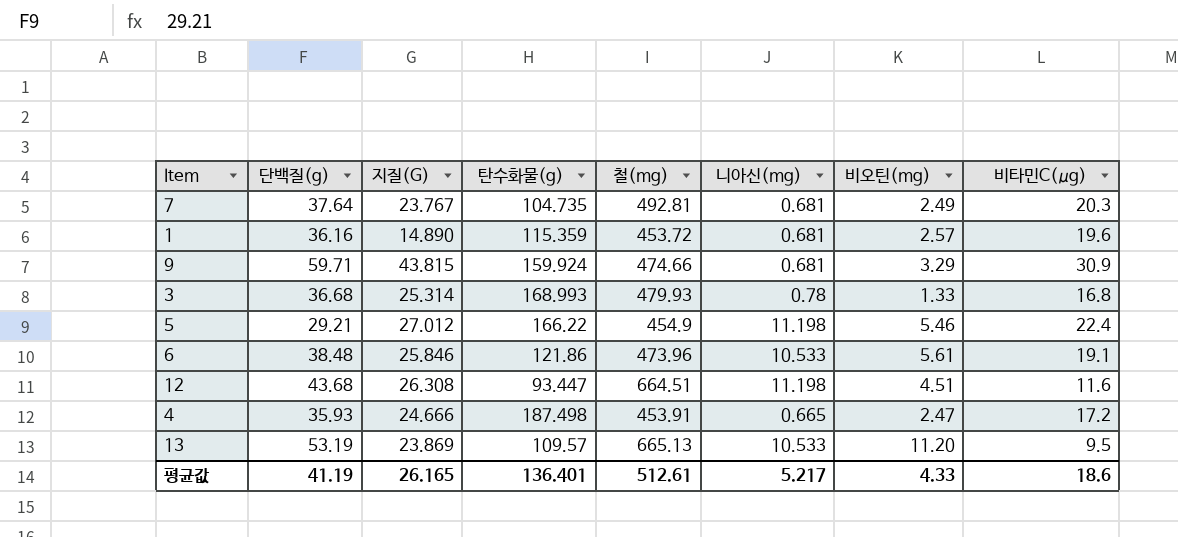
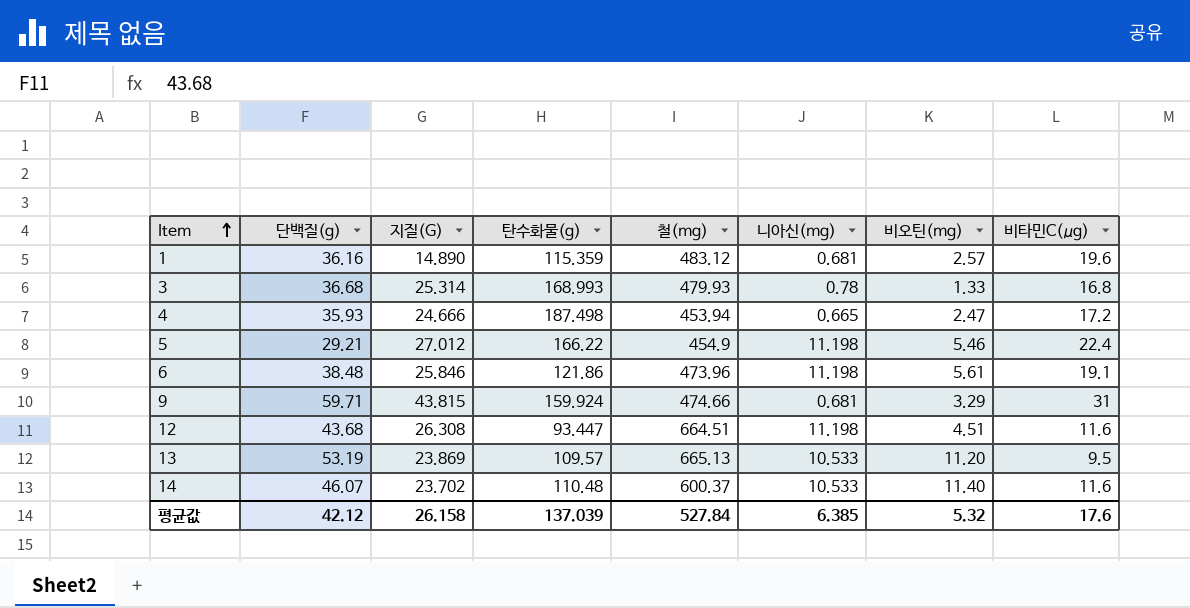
row order: none -> Item ascending
row 7: 37.64 | 23.767 | 104.735 | 492.81 | 0.681 | 2.49 | 20.3 -> none
1 | 철(mg): 453.72 -> 483.12
4 | 철(mg): 453.91 -> 453.94
6 | 니아신(mg): 10.533 -> 11.198
9 | 비타민C(μg): 30.9 -> 31
row 14: none -> 46.07 | 23.702 | 110.48 | 600.37 | 10.533 | 11.40 | 11.6
평균값 | 단백질(g): 41.19 -> 42.12
평균값 | 지질(G): 26.165 -> 26.158
평균값 | 탄수화물(g): 136.401 -> 137.039
평균값 | 철(mg): 512.61 -> 527.84
평균값 | 니아신(mg): 5.217 -> 6.385
평균값 | 비오틴(mg): 4.33 -> 5.32
평균값 | 비타민C(μg): 18.6 -> 17.6

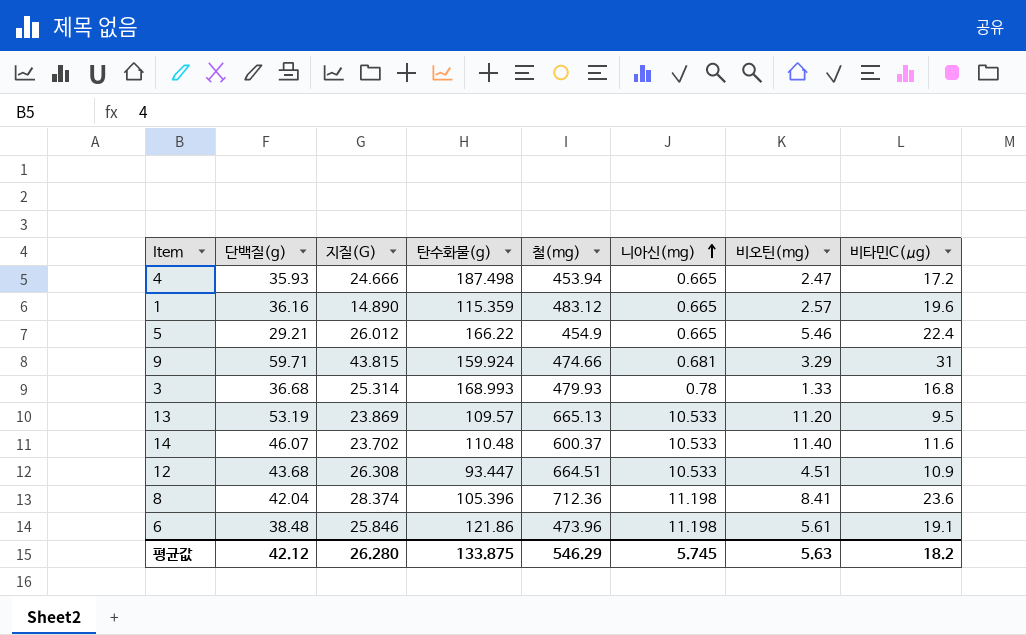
row order: Item ascending -> 니아신(mg) ascending
1 | 니아신(mg): 0.681 -> 0.665
5 | 지질(G): 27.012 -> 26.012
5 | 니아신(mg): 11.198 -> 0.665
12 | 니아신(mg): 11.198 -> 10.533
12 | 비타민C(μg): 11.6 -> 10.9
row 8: none -> 42.04 | 28.374 | 105.396 | 712.36 | 11.198 | 8.41 | 23.6
평균값 | 지질(G): 26.158 -> 26.280
평균값 | 탄수화물(g): 137.039 -> 133.875
평균값 | 철(mg): 527.84 -> 546.29
평균값 | 니아신(mg): 6.385 -> 5.745
평균값 | 비오틴(mg): 5.32 -> 5.63
평균값 | 비타민C(μg): 17.6 -> 18.2

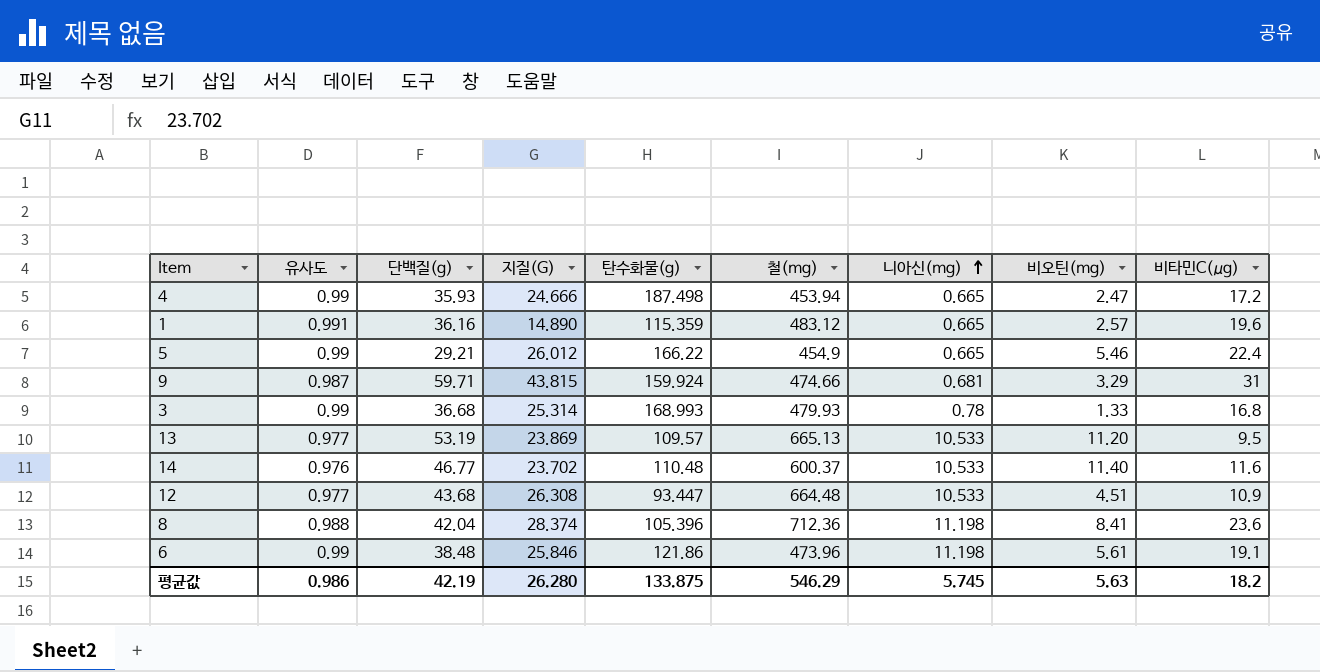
column 유사도 | position: none -> 2
14 | 단백질(g): 46.07 -> 46.77
12 | 철(mg): 664.51 -> 664.48
평균값 | 단백질(g): 42.12 -> 42.19

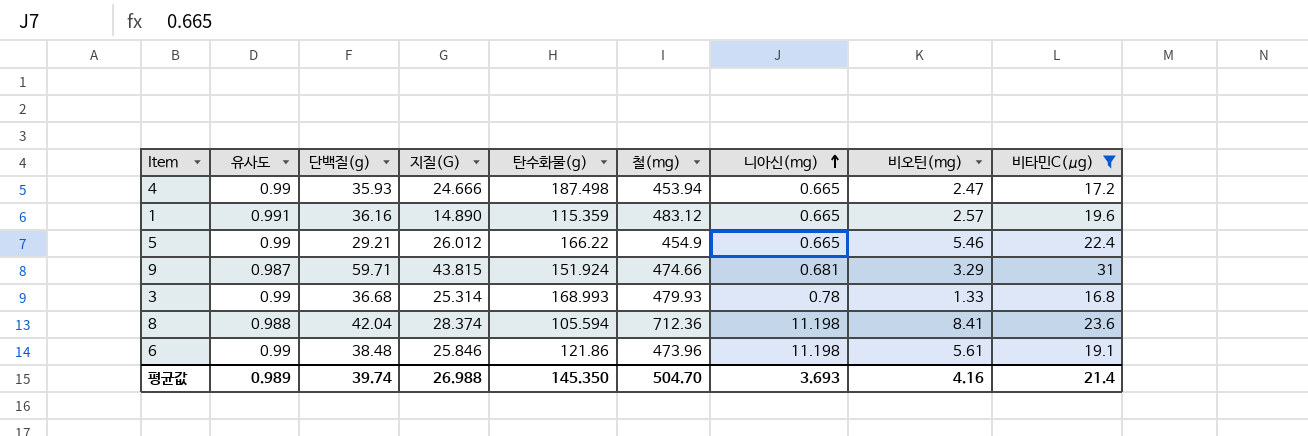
filter: none -> 비타민C(μg) >= 16.8
9 | 탄수화물(g): 159.924 -> 151.924
8 | 탄수화물(g): 105.396 -> 105.594
평균값 | 유사도: 0.986 -> 0.989
평균값 | 단백질(g): 42.19 -> 39.74
평균값 | 지질(G): 26.280 -> 26.988
평균값 | 탄수화물(g): 133.875 -> 145.350
평균값 | 철(mg): 546.29 -> 504.70
평균값 | 니아신(mg): 5.745 -> 3.693
평균값 | 비오틴(mg): 5.63 -> 4.16
평균값 | 비타민C(μg): 18.2 -> 21.4

